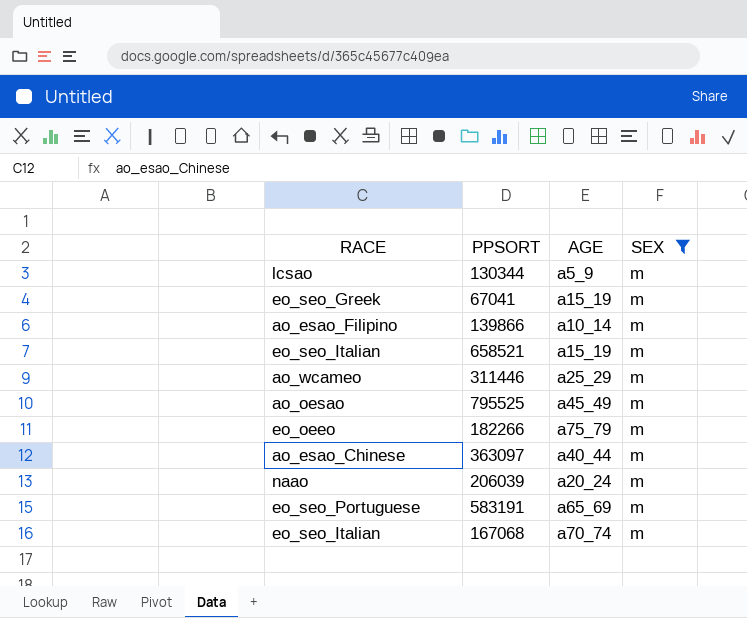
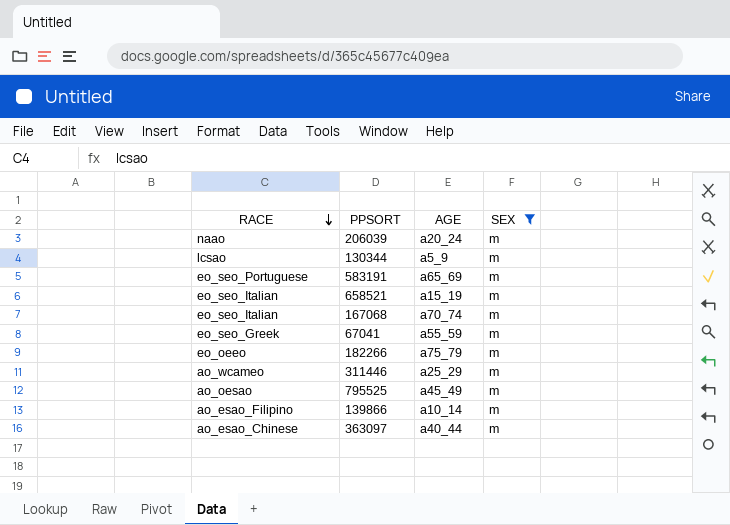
row order: none -> RACE descending
67041 | AGE: a15_19 -> a55_59

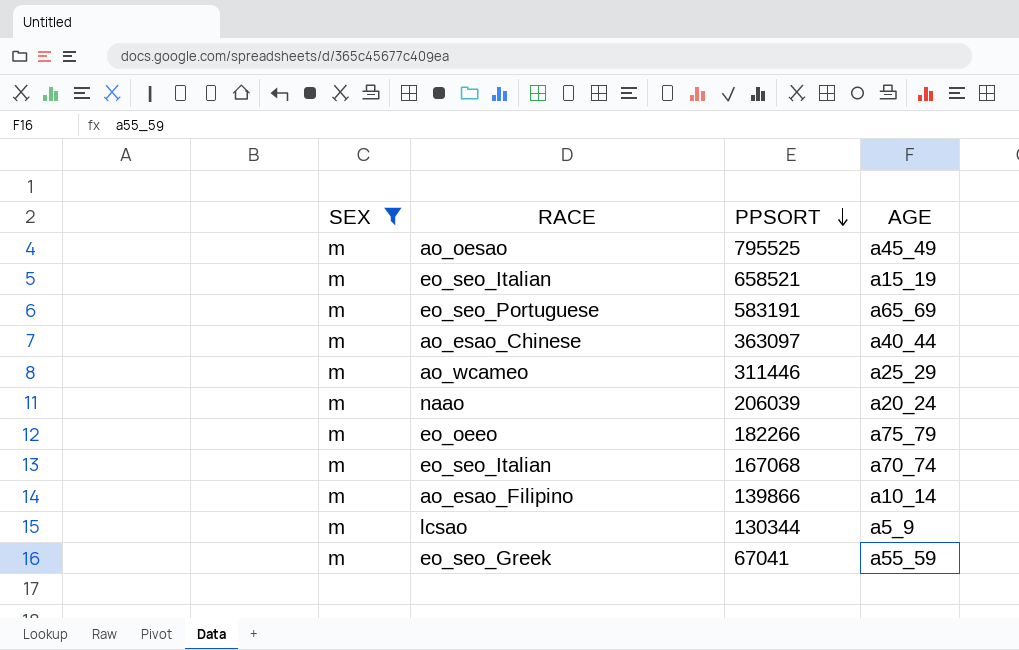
row order: RACE descending -> PPSORT descending
column SEX | position: 4 -> 1

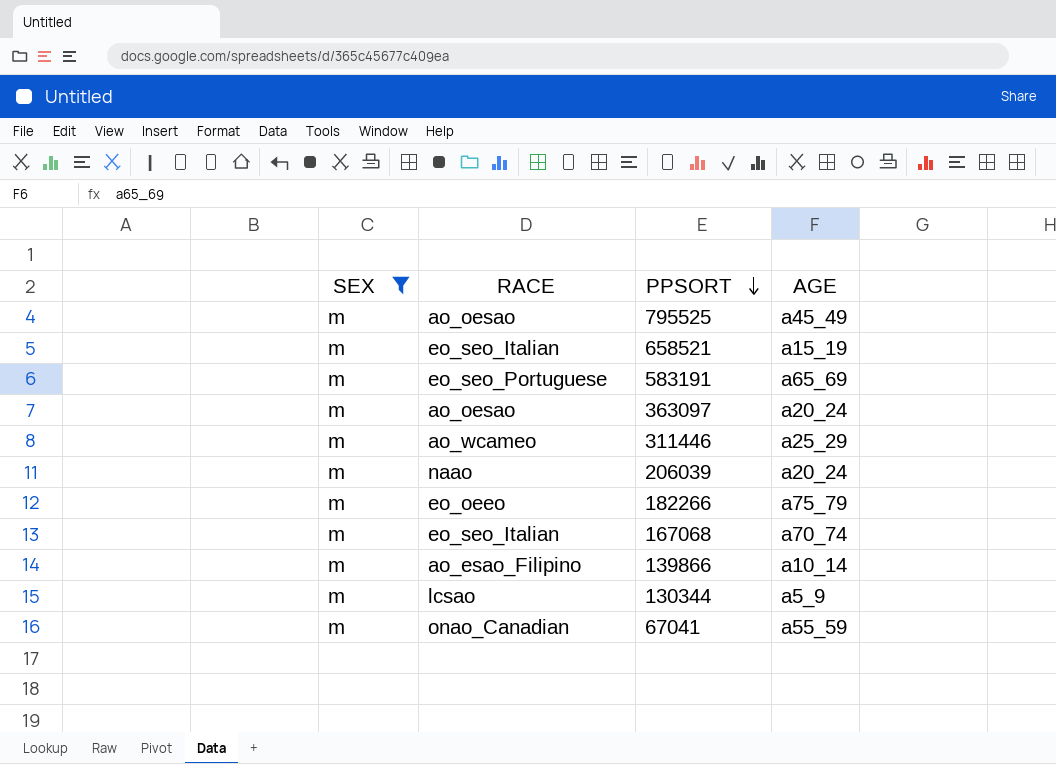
363097 | RACE: ao_esao_Chinese -> ao_oesao
363097 | AGE: a40_44 -> a20_24
67041 | RACE: eo_seo_Greek -> onao_Canadian

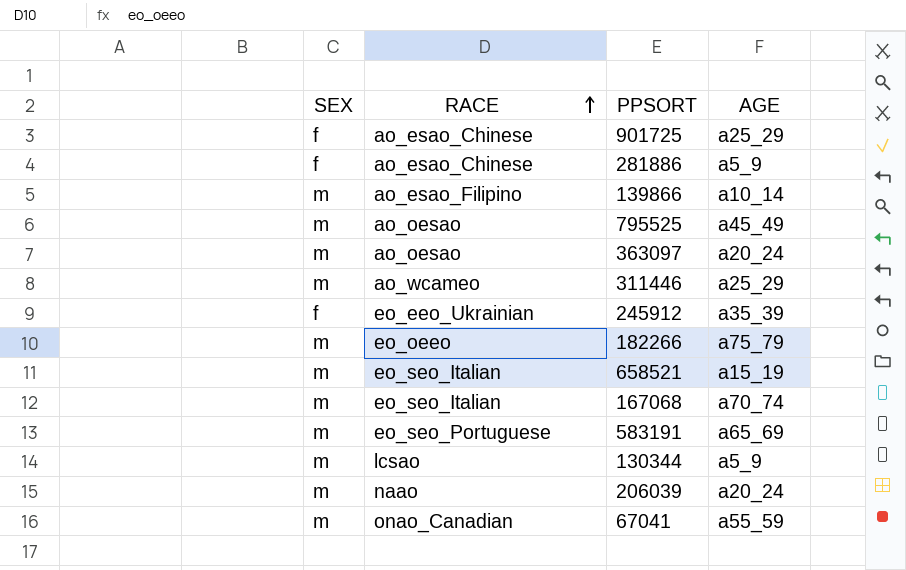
filter: SEX = m -> none
row order: PPSORT descending -> RACE ascending

